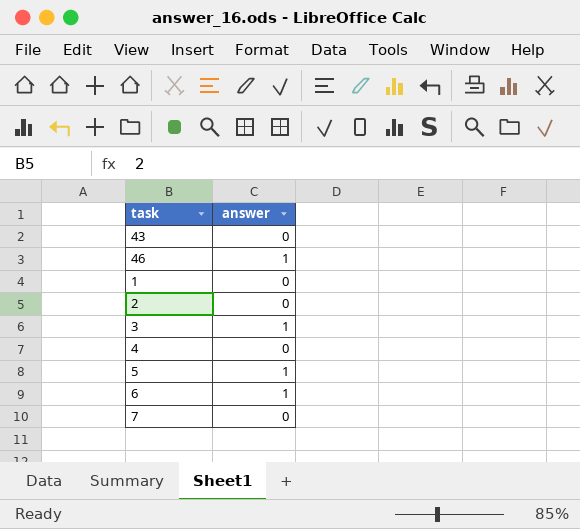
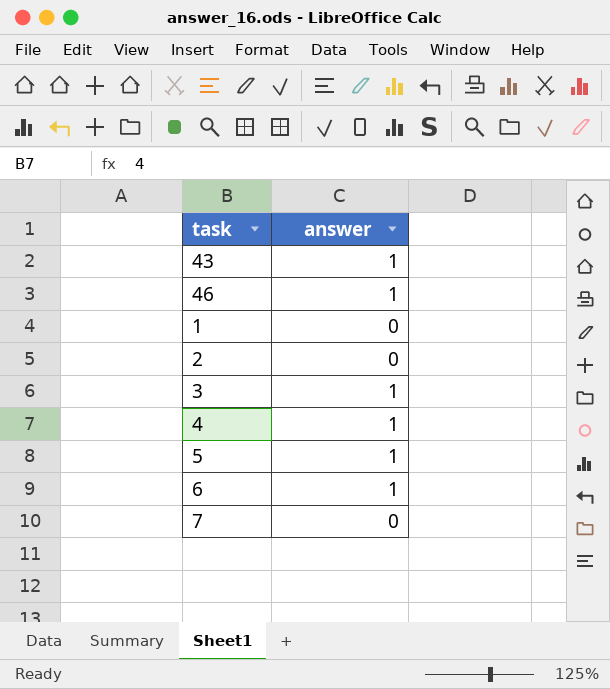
43 | answer: 0 -> 1
4 | answer: 0 -> 1

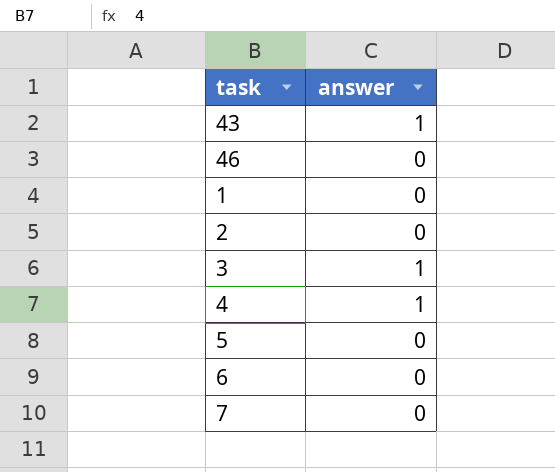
46 | answer: 1 -> 0
5 | answer: 1 -> 0
6 | answer: 1 -> 0

